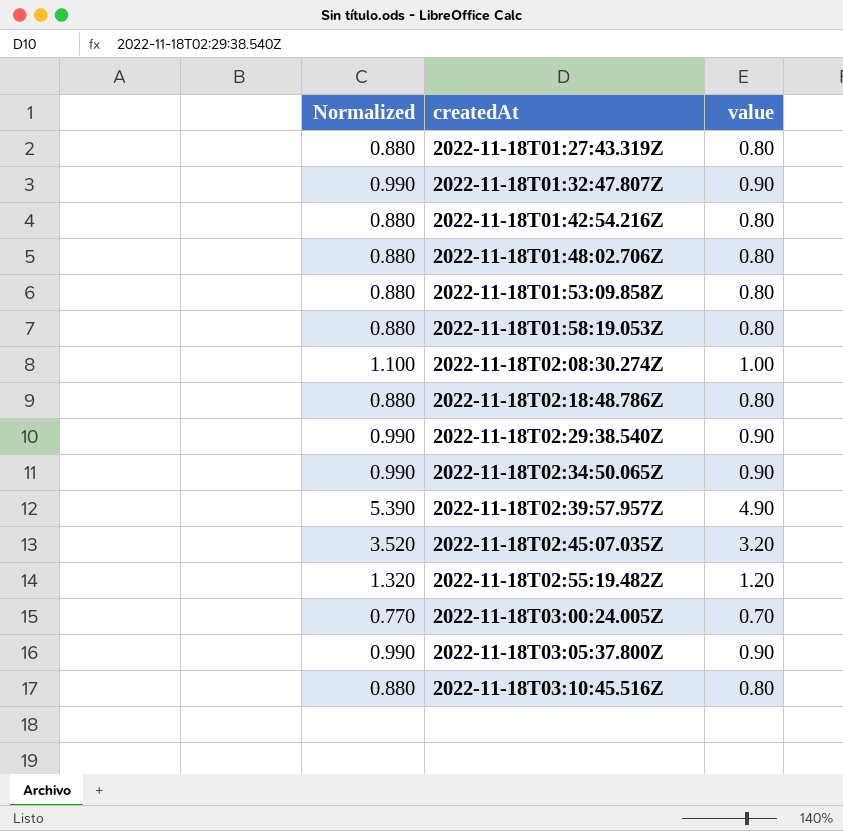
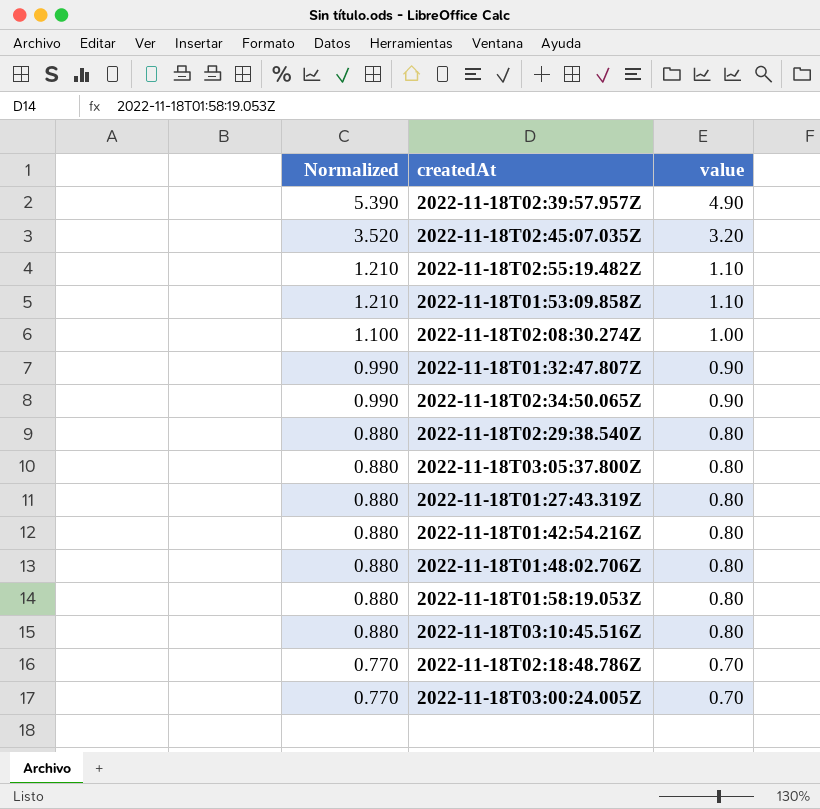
row order: createdAt ascending -> Normalized descending
2022-11-18T02:55:19.482Z | Normalized: 1.320 -> 1.210
2022-11-18T02:55:19.482Z | value: 1.20 -> 1.10
2022-11-18T01:53:09.858Z | Normalized: 0.880 -> 1.210
2022-11-18T01:53:09.858Z | value: 0.80 -> 1.10
2022-11-18T02:29:38.540Z | Normalized: 0.990 -> 0.880
2022-11-18T02:29:38.540Z | value: 0.90 -> 0.80
2022-11-18T03:05:37.800Z | Normalized: 0.990 -> 0.880
2022-11-18T03:05:37.800Z | value: 0.90 -> 0.80
2022-11-18T02:18:48.786Z | Normalized: 0.880 -> 0.770
2022-11-18T02:18:48.786Z | value: 0.80 -> 0.70

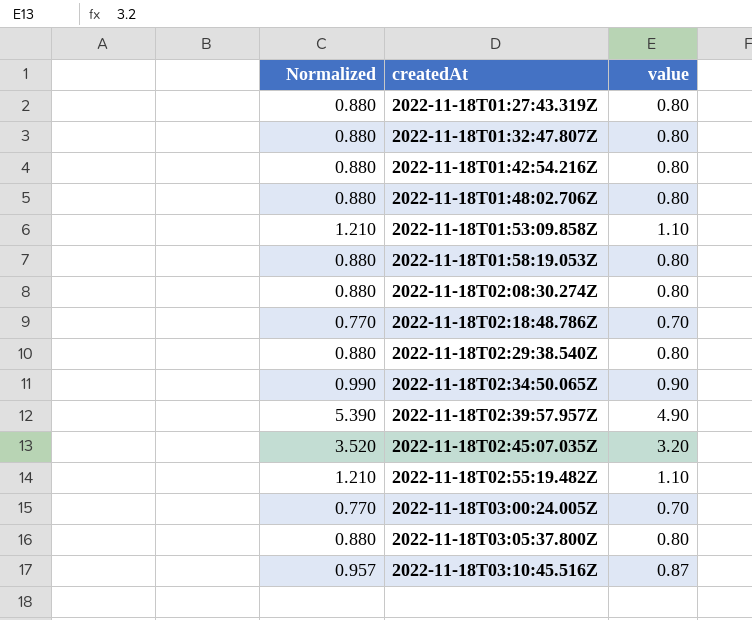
row order: Normalized descending -> createdAt ascending
2022-11-18T01:32:47.807Z | Normalized: 0.990 -> 0.880
2022-11-18T01:32:47.807Z | value: 0.90 -> 0.80
2022-11-18T02:08:30.274Z | Normalized: 1.100 -> 0.880
2022-11-18T02:08:30.274Z | value: 1.00 -> 0.80
2022-11-18T03:10:45.516Z | Normalized: 0.880 -> 0.957
2022-11-18T03:10:45.516Z | value: 0.80 -> 0.87

